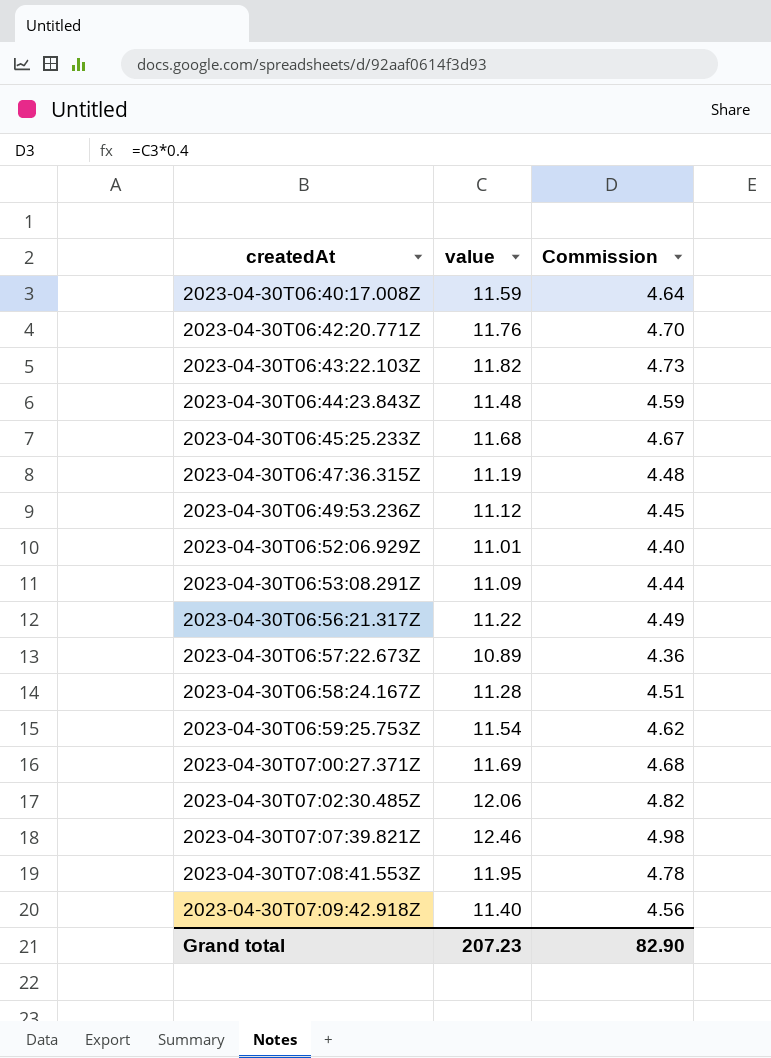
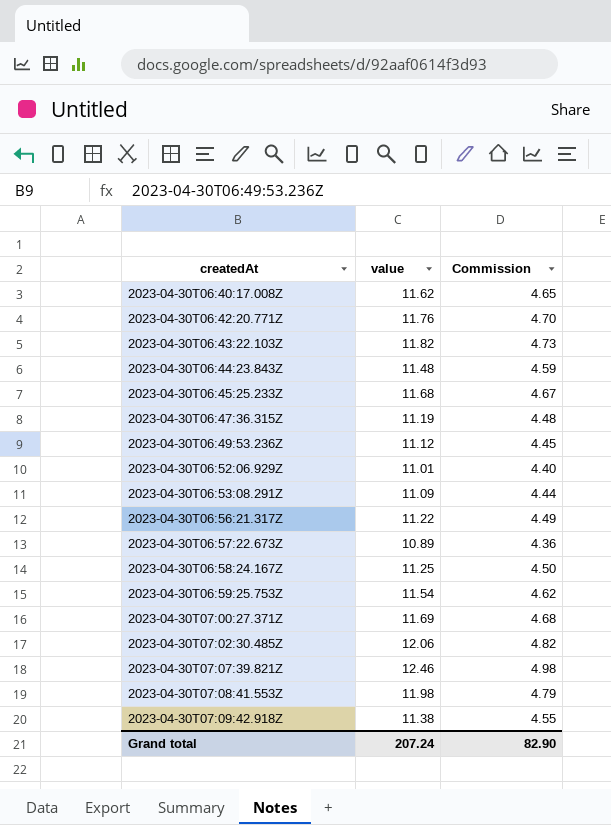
2023-04-30T06:40:17.008Z | value: 11.59 -> 11.62
2023-04-30T06:40:17.008Z | Commission: 4.64 -> 4.65
2023-04-30T06:58:24.167Z | value: 11.28 -> 11.25
2023-04-30T06:58:24.167Z | Commission: 4.51 -> 4.50
2023-04-30T07:08:41.553Z | value: 11.95 -> 11.98
2023-04-30T07:08:41.553Z | Commission: 4.78 -> 4.79
2023-04-30T07:09:42.918Z | value: 11.40 -> 11.38
2023-04-30T07:09:42.918Z | Commission: 4.56 -> 4.55
Grand total | value: 207.23 -> 207.24

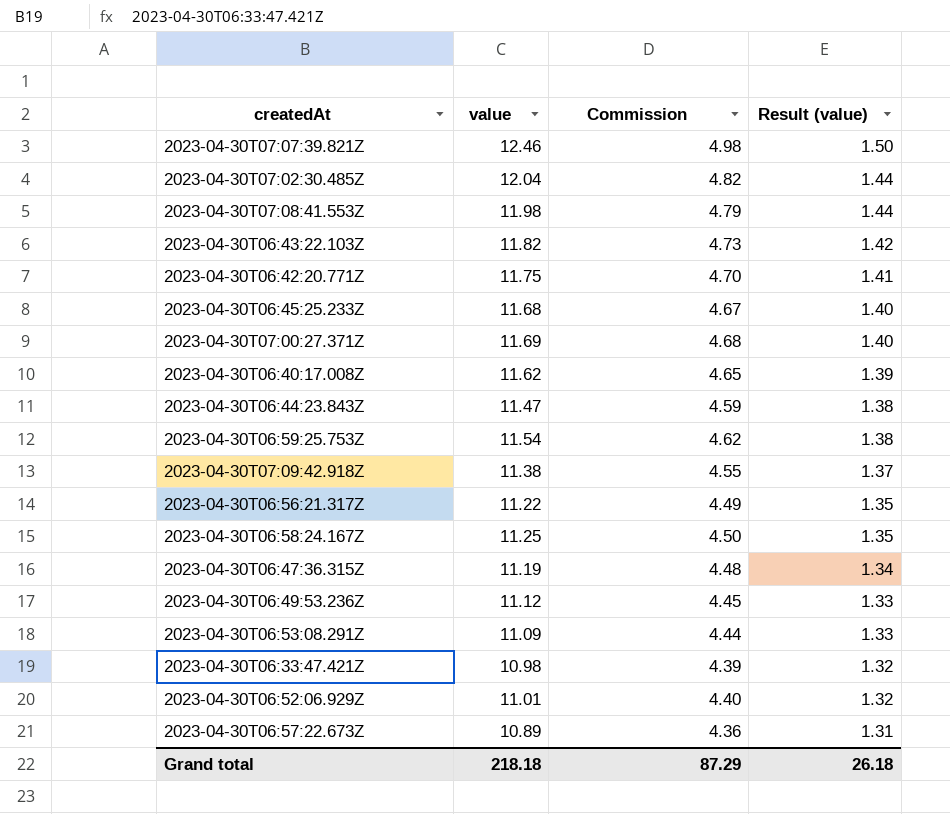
row order: createdAt ascending -> Result (value) descending
column Result (value) | formula: none -> [value] * 0.12
2023-04-30T07:02:30.485Z | value: 12.06 -> 12.04
2023-04-30T06:42:20.771Z | value: 11.76 -> 11.75
2023-04-30T06:44:23.843Z | value: 11.48 -> 11.47
row 2023-04-30T06:33:47.421Z: none -> 10.98 | 4.39 | 1.32
Grand total | value: 207.24 -> 218.18
Grand total | Commission: 82.90 -> 87.29

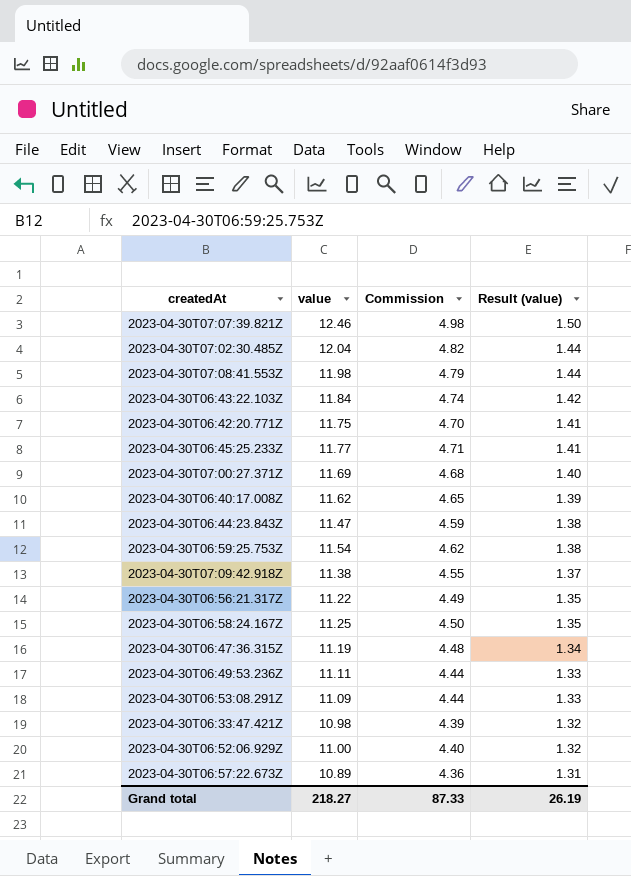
2023-04-30T06:43:22.103Z | value: 11.82 -> 11.84
2023-04-30T06:43:22.103Z | Commission: 4.73 -> 4.74
2023-04-30T06:45:25.233Z | value: 11.68 -> 11.77
2023-04-30T06:45:25.233Z | Commission: 4.67 -> 4.71
2023-04-30T06:45:25.233Z | Result (value): 1.40 -> 1.41
2023-04-30T06:49:53.236Z | value: 11.12 -> 11.11
2023-04-30T06:49:53.236Z | Commission: 4.45 -> 4.44
2023-04-30T06:52:06.929Z | value: 11.01 -> 11.00
Grand total | value: 218.18 -> 218.27
Grand total | Commission: 87.29 -> 87.33
Grand total | Result (value): 26.18 -> 26.19

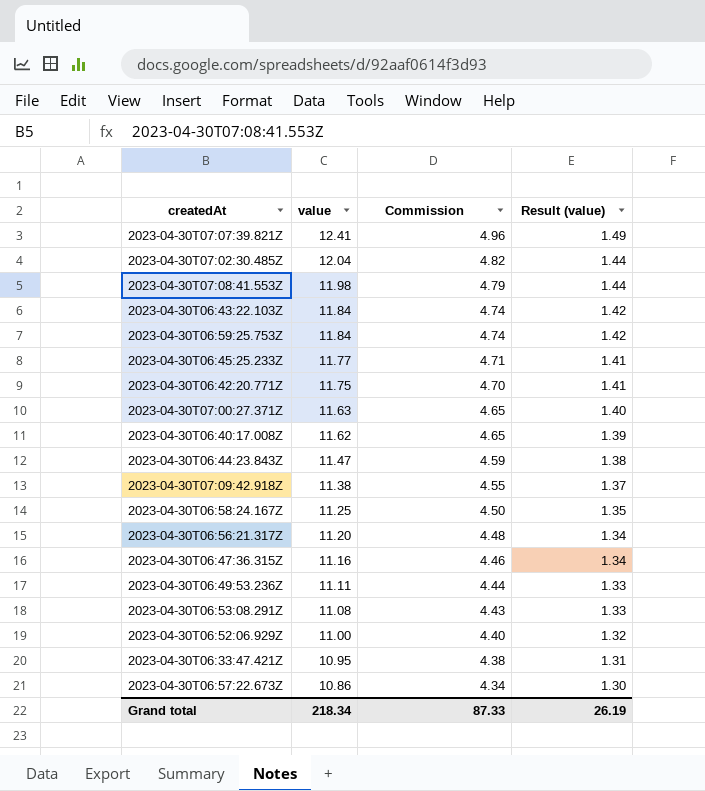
row order: Result (value) descending -> value descending
2023-04-30T07:07:39.821Z | value: 12.46 -> 12.41
2023-04-30T07:07:39.821Z | Commission: 4.98 -> 4.96
2023-04-30T07:07:39.821Z | Result (value): 1.50 -> 1.49
2023-04-30T06:59:25.753Z | value: 11.54 -> 11.84
2023-04-30T06:59:25.753Z | Commission: 4.62 -> 4.74
2023-04-30T06:59:25.753Z | Result (value): 1.38 -> 1.42
2023-04-30T07:00:27.371Z | value: 11.69 -> 11.63
2023-04-30T07:00:27.371Z | Commission: 4.68 -> 4.65
2023-04-30T06:56:21.317Z | value: 11.22 -> 11.20
2023-04-30T06:56:21.317Z | Commission: 4.49 -> 4.48
2023-04-30T06:56:21.317Z | Result (value): 1.35 -> 1.34
2023-04-30T06:47:36.315Z | value: 11.19 -> 11.16
2023-04-30T06:47:36.315Z | Commission: 4.48 -> 4.46
2023-04-30T06:53:08.291Z | value: 11.09 -> 11.08
2023-04-30T06:53:08.291Z | Commission: 4.44 -> 4.43
2023-04-30T06:33:47.421Z | value: 10.98 -> 10.95
2023-04-30T06:33:47.421Z | Commission: 4.39 -> 4.38
2023-04-30T06:33:47.421Z | Result (value): 1.32 -> 1.31
2023-04-30T06:57:22.673Z | value: 10.89 -> 10.86
2023-04-30T06:57:22.673Z | Commission: 4.36 -> 4.34
2023-04-30T06:57:22.673Z | Result (value): 1.31 -> 1.30
Grand total | value: 218.27 -> 218.34

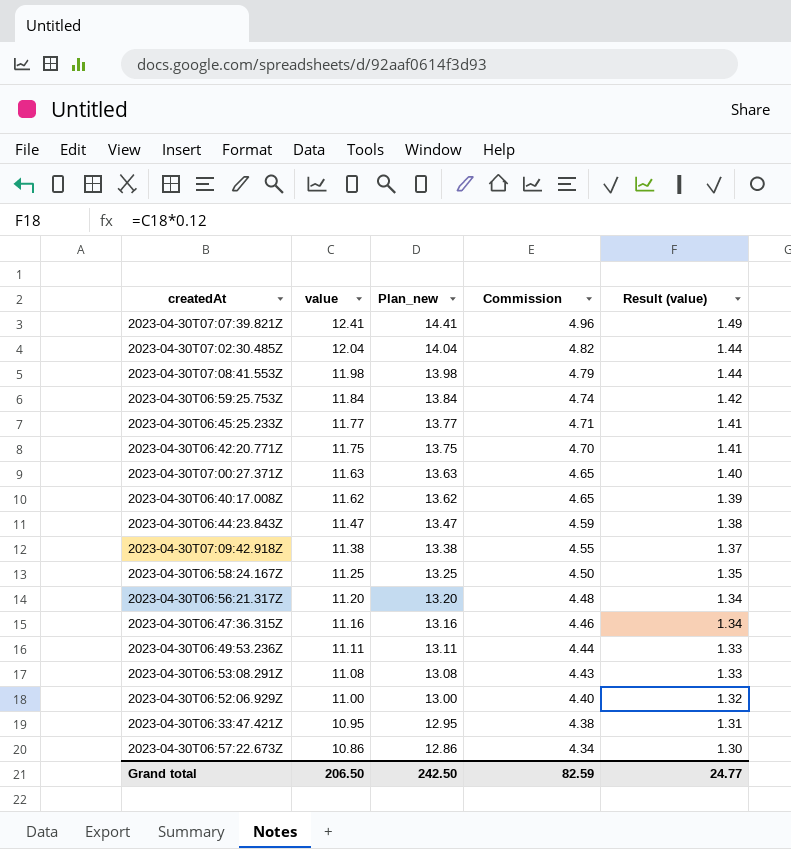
column Plan_new | formula: none -> [value] + 2
row 2023-04-30T06:43:22.103Z: 11.84 | 4.74 | 1.42 -> none
Grand total | value: 218.34 -> 206.50
Grand total | Commission: 87.33 -> 82.59
Grand total | Result (value): 26.19 -> 24.77

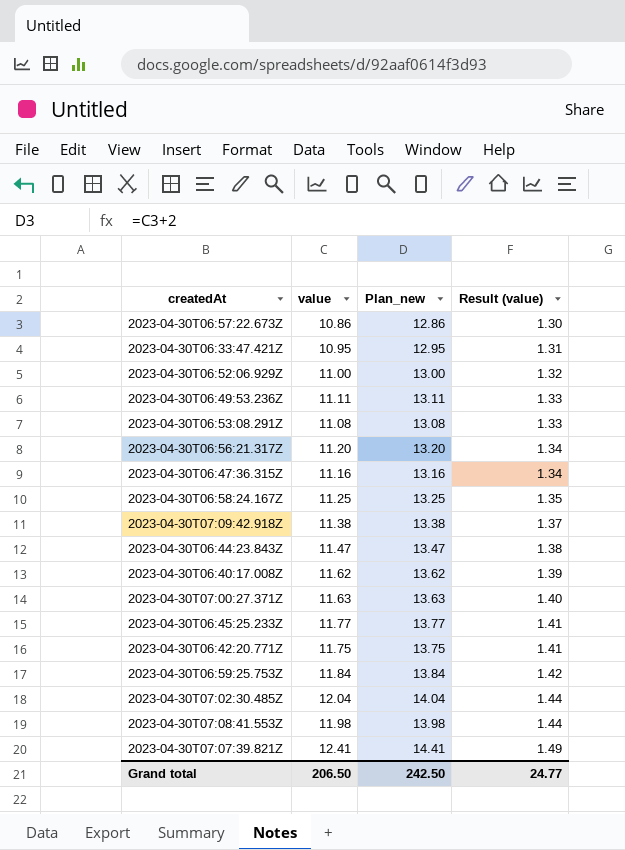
row order: value descending -> Result (value) ascending
column Commission | formula: [value] * 0.4 -> none

